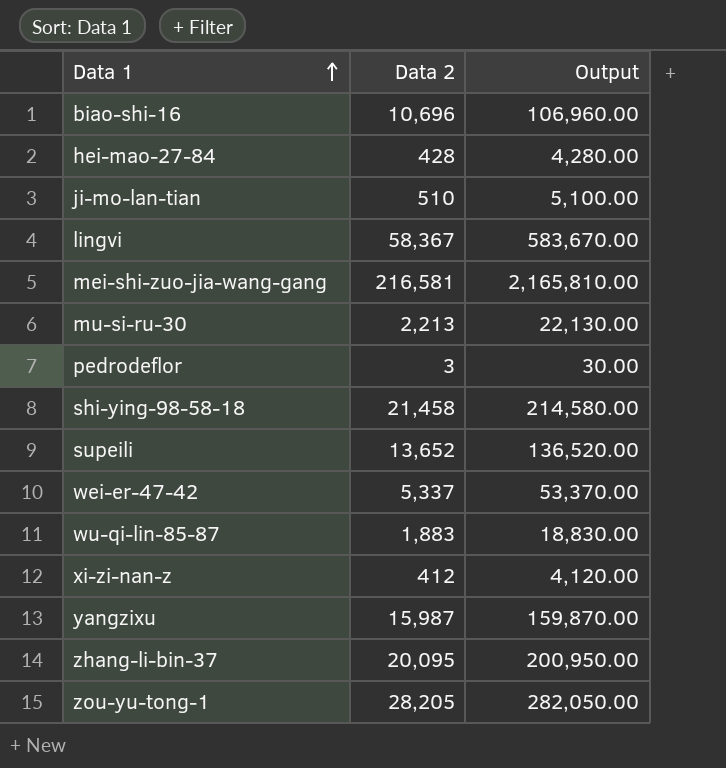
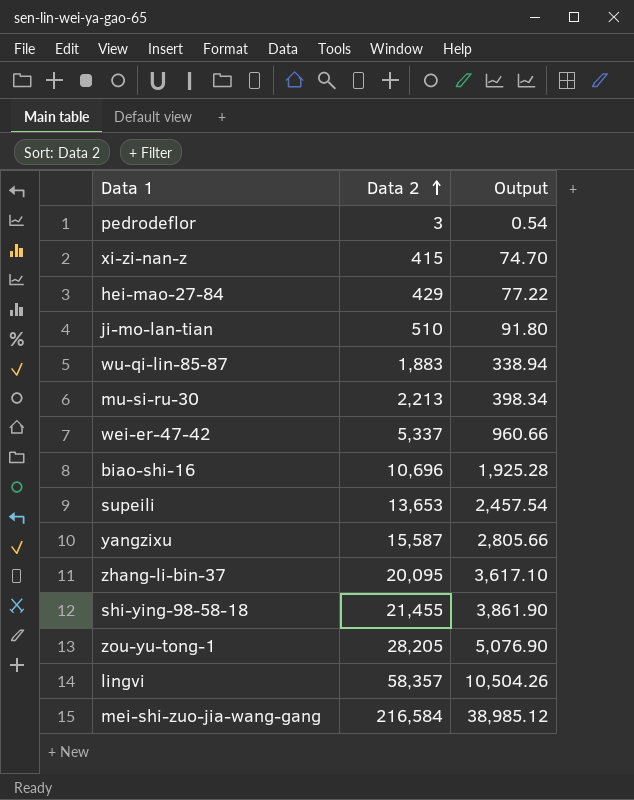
row order: Data 1 ascending -> Data 2 ascending
column Output | formula: [Data 2] * 10 -> [Data 2] * 0.18
xi-zi-nan-z | Data 2: 412 -> 415
hei-mao-27-84 | Data 2: 428 -> 429
supeili | Data 2: 13,652 -> 13,653
yangzixu | Data 2: 15,987 -> 15,587
shi-ying-98-58-18 | Data 2: 21,458 -> 21,455
lingvi | Data 2: 58,367 -> 58,357
mei-shi-zuo-jia-wang-gang | Data 2: 216,581 -> 216,584

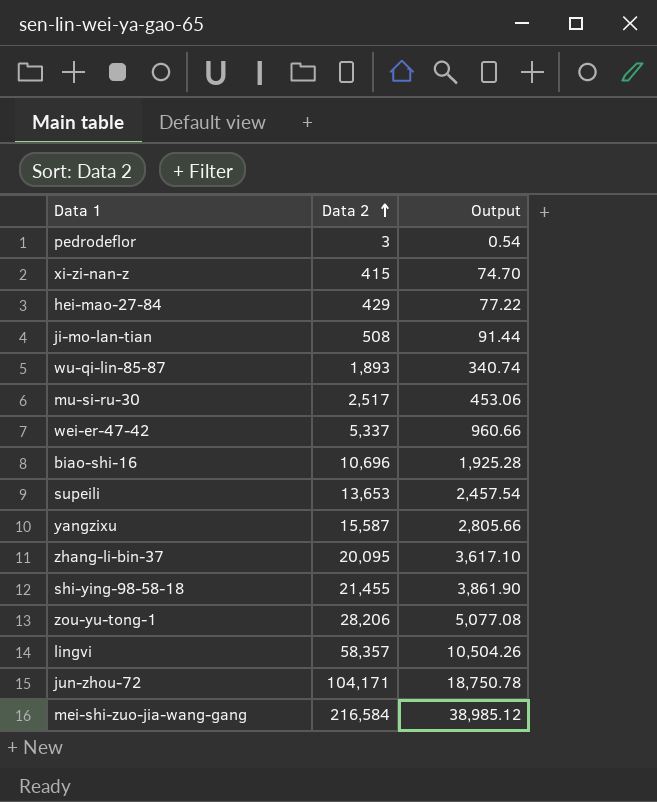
ji-mo-lan-tian | Data 2: 510 -> 508
ji-mo-lan-tian | Output: 91.80 -> 91.44
wu-qi-lin-85-87 | Data 2: 1,883 -> 1,893
wu-qi-lin-85-87 | Output: 338.94 -> 340.74
mu-si-ru-30 | Data 2: 2,213 -> 2,517
mu-si-ru-30 | Output: 398.34 -> 453.06
zou-yu-tong-1 | Data 2: 28,205 -> 28,206
zou-yu-tong-1 | Output: 5,076.90 -> 5,077.08
row jun-zhou-72: none -> 104,171 | 18,750.78

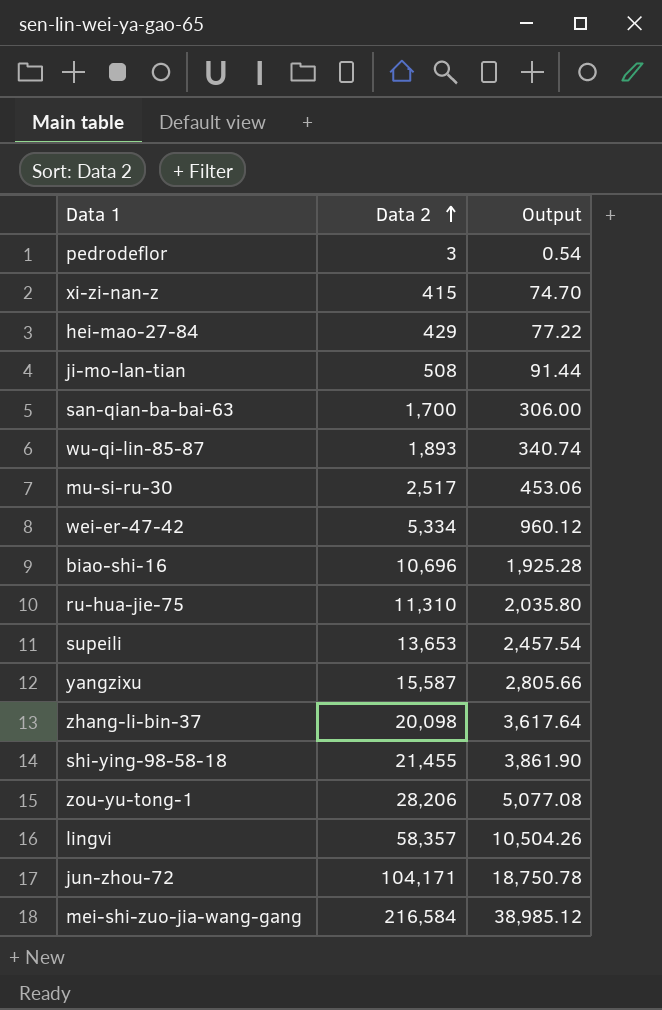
row san-qian-ba-bai-63: none -> 1,700 | 306.00
wei-er-47-42 | Data 2: 5,337 -> 5,334
wei-er-47-42 | Output: 960.66 -> 960.12
row ru-hua-jie-75: none -> 11,310 | 2,035.80
zhang-li-bin-37 | Data 2: 20,095 -> 20,098
zhang-li-bin-37 | Output: 3,617.10 -> 3,617.64

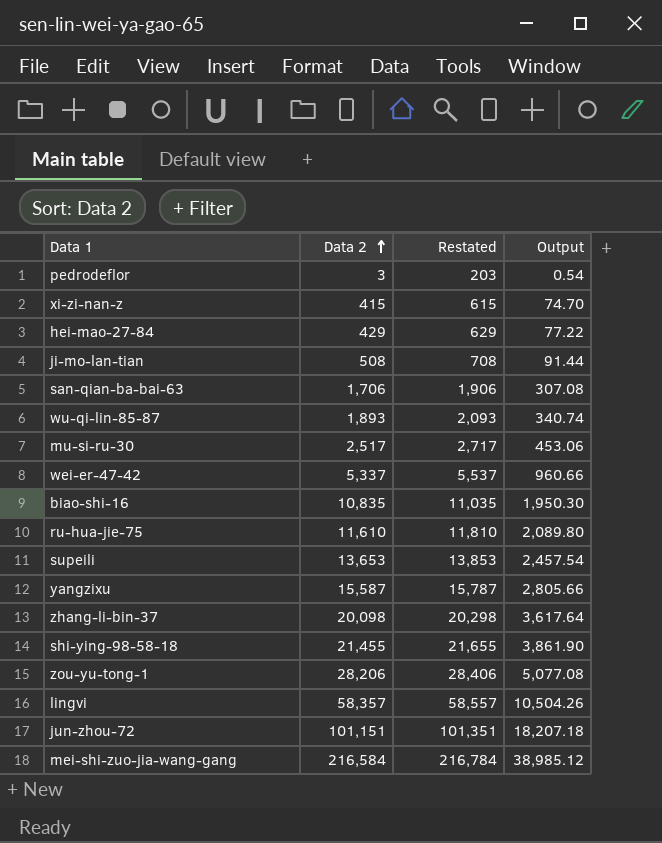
column Restated | formula: none -> [Data 2] + 200
san-qian-ba-bai-63 | Data 2: 1,700 -> 1,706
san-qian-ba-bai-63 | Output: 306.00 -> 307.08
wei-er-47-42 | Data 2: 5,334 -> 5,337
wei-er-47-42 | Output: 960.12 -> 960.66
biao-shi-16 | Data 2: 10,696 -> 10,835
biao-shi-16 | Output: 1,925.28 -> 1,950.30
ru-hua-jie-75 | Data 2: 11,310 -> 11,610
ru-hua-jie-75 | Output: 2,035.80 -> 2,089.80
jun-zhou-72 | Data 2: 104,171 -> 101,151
jun-zhou-72 | Output: 18,750.78 -> 18,207.18

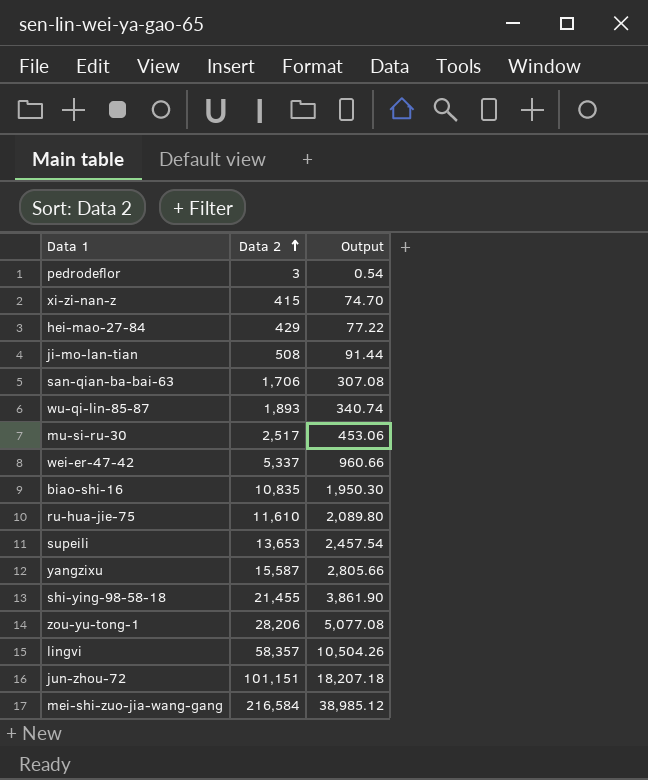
column Restated | formula: [Data 2] + 200 -> none
row zhang-li-bin-37: 20,098 | 20,298 | 3,617.64 -> none

